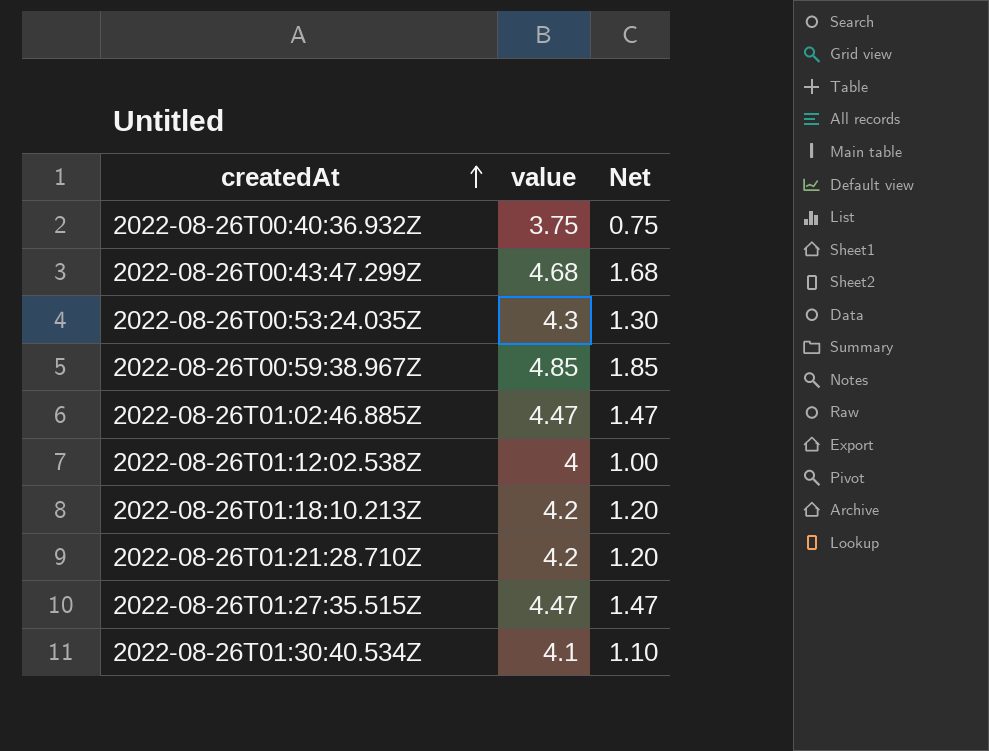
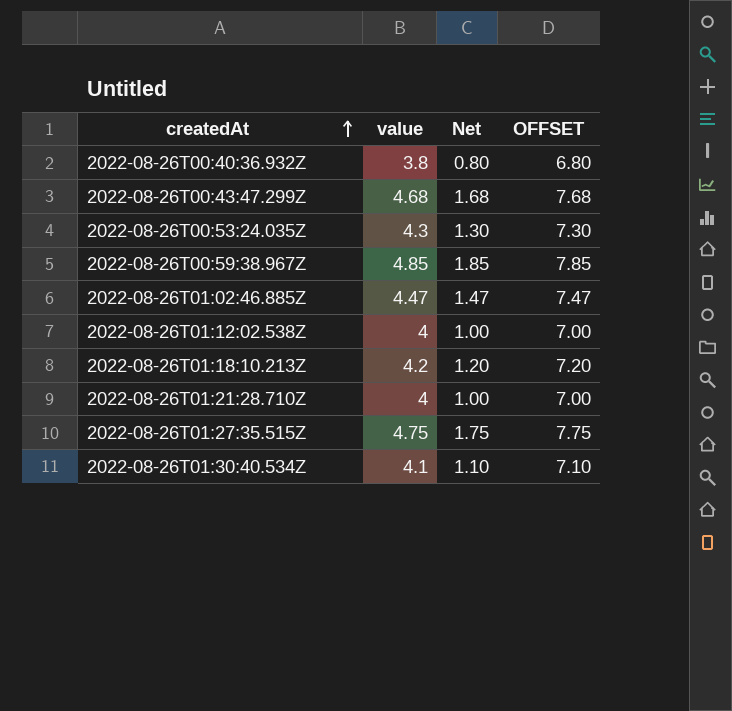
column OFFSET | formula: none -> [value] + 3
2022-08-26T00:40:36.932Z | value: 3.75 -> 3.8
2022-08-26T00:40:36.932Z | Net: 0.75 -> 0.80
2022-08-26T01:21:28.710Z | value: 4.2 -> 4
2022-08-26T01:21:28.710Z | Net: 1.20 -> 1.00
2022-08-26T01:27:35.515Z | value: 4.47 -> 4.75
2022-08-26T01:27:35.515Z | Net: 1.47 -> 1.75

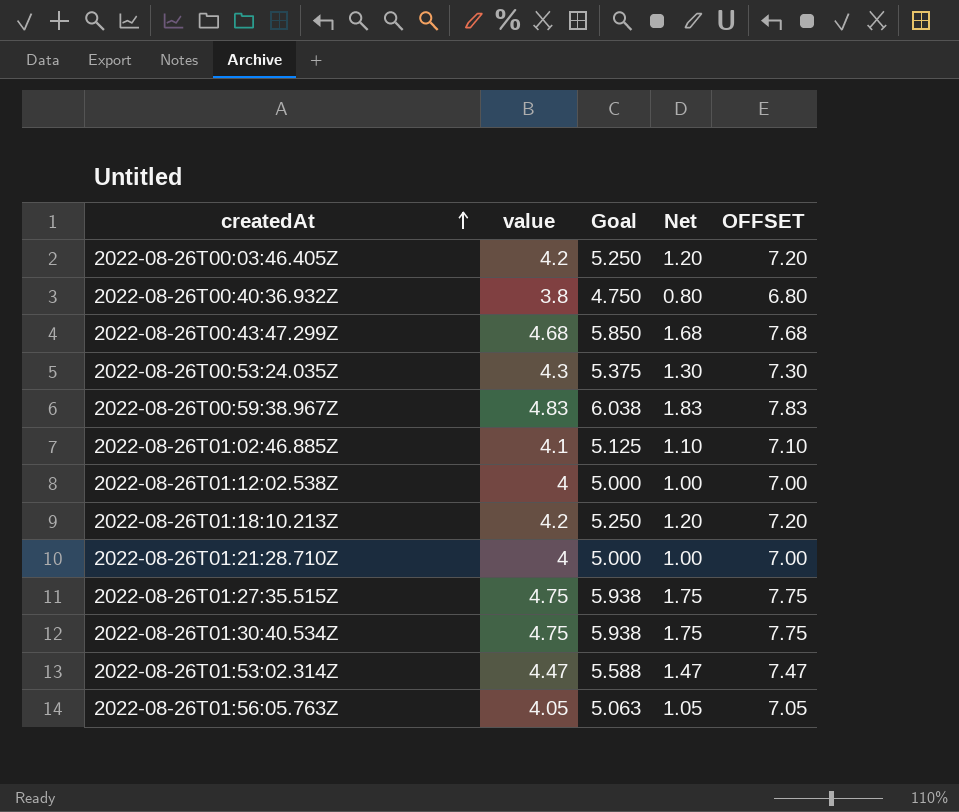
column Goal | formula: none -> [value] * 1.25
row 2022-08-26T00:03:46.405Z: none -> 4.2 | 5.250 | 1.20 | 7.20
2022-08-26T00:59:38.967Z | value: 4.85 -> 4.83
2022-08-26T00:59:38.967Z | Net: 1.85 -> 1.83
2022-08-26T00:59:38.967Z | OFFSET: 7.85 -> 7.83
2022-08-26T01:02:46.885Z | value: 4.47 -> 4.1
2022-08-26T01:02:46.885Z | Net: 1.47 -> 1.10
2022-08-26T01:02:46.885Z | OFFSET: 7.47 -> 7.10
2022-08-26T01:30:40.534Z | value: 4.1 -> 4.75
2022-08-26T01:30:40.534Z | Net: 1.10 -> 1.75
2022-08-26T01:30:40.534Z | OFFSET: 7.10 -> 7.75
row 2022-08-26T01:53:02.314Z: none -> 4.47 | 5.588 | 1.47 | 7.47
row 2022-08-26T01:56:05.763Z: none -> 4.05 | 5.063 | 1.05 | 7.05

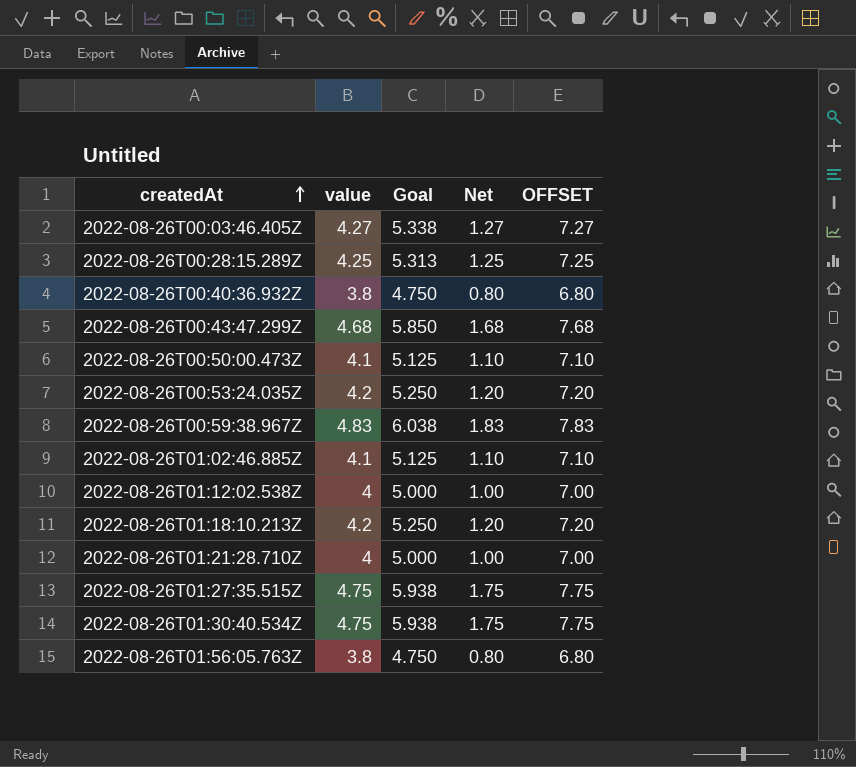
row 2022-08-26T01:53:02.314Z: 4.47 | 5.588 | 1.47 | 7.47 -> none
2022-08-26T00:03:46.405Z | value: 4.2 -> 4.27
2022-08-26T00:03:46.405Z | Goal: 5.250 -> 5.338
2022-08-26T00:03:46.405Z | Net: 1.20 -> 1.27
2022-08-26T00:03:46.405Z | OFFSET: 7.20 -> 7.27
row 2022-08-26T00:28:15.289Z: none -> 4.25 | 5.313 | 1.25 | 7.25
row 2022-08-26T00:50:00.473Z: none -> 4.1 | 5.125 | 1.10 | 7.10
2022-08-26T00:53:24.035Z | value: 4.3 -> 4.2
2022-08-26T00:53:24.035Z | Goal: 5.375 -> 5.250
2022-08-26T00:53:24.035Z | Net: 1.30 -> 1.20
2022-08-26T00:53:24.035Z | OFFSET: 7.30 -> 7.20
2022-08-26T01:56:05.763Z | value: 4.05 -> 3.8
2022-08-26T01:56:05.763Z | Goal: 5.063 -> 4.750
2022-08-26T01:56:05.763Z | Net: 1.05 -> 0.80
2022-08-26T01:56:05.763Z | OFFSET: 7.05 -> 6.80

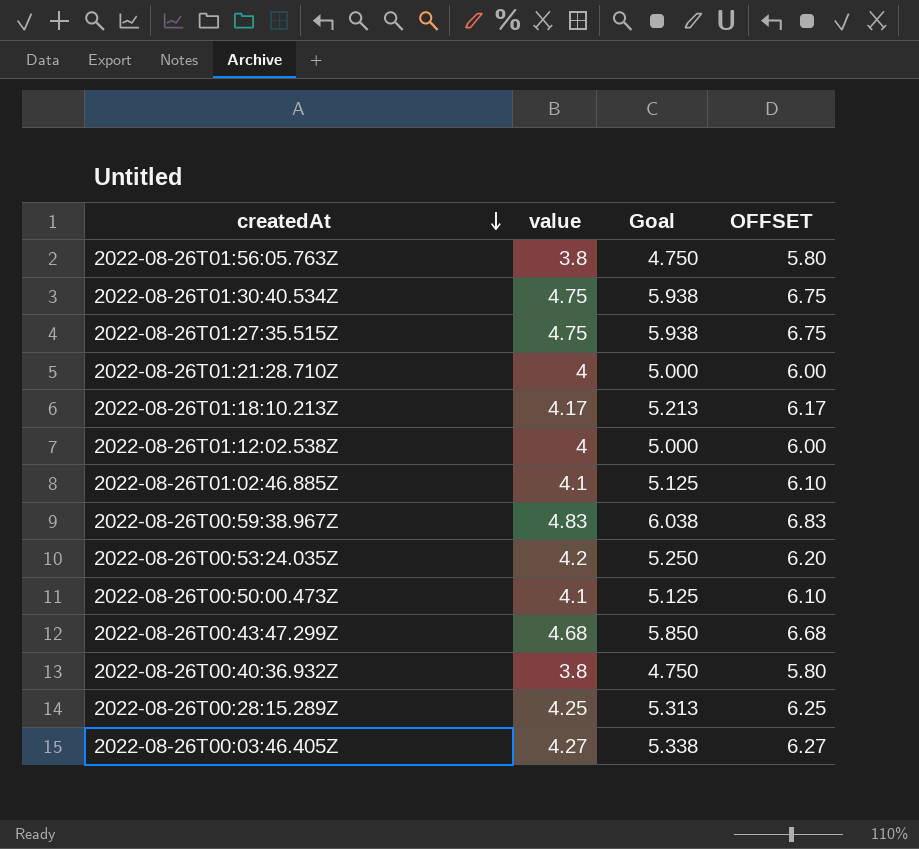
row order: createdAt ascending -> createdAt descending
column Net | formula: [value] - 3 -> none
column OFFSET | formula: [value] + 3 -> [value] + 2
2022-08-26T01:18:10.213Z | value: 4.2 -> 4.17
2022-08-26T01:18:10.213Z | Goal: 5.250 -> 5.213

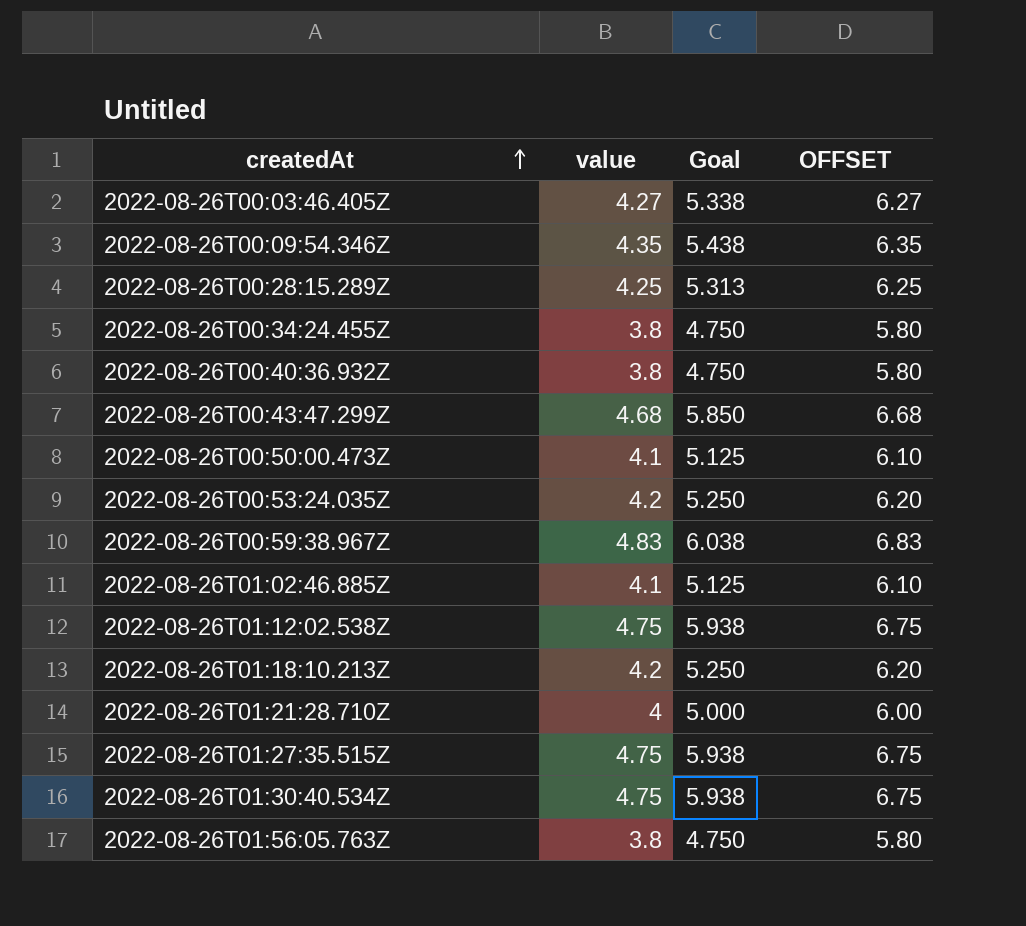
row order: createdAt descending -> createdAt ascending
row 2022-08-26T00:09:54.346Z: none -> 4.35 | 5.438 | 6.35
row 2022-08-26T00:34:24.455Z: none -> 3.8 | 4.750 | 5.80
2022-08-26T01:12:02.538Z | value: 4 -> 4.75
2022-08-26T01:12:02.538Z | Goal: 5.000 -> 5.938
2022-08-26T01:12:02.538Z | OFFSET: 6.00 -> 6.75
2022-08-26T01:18:10.213Z | value: 4.17 -> 4.2
2022-08-26T01:18:10.213Z | Goal: 5.213 -> 5.250
2022-08-26T01:18:10.213Z | OFFSET: 6.17 -> 6.20

